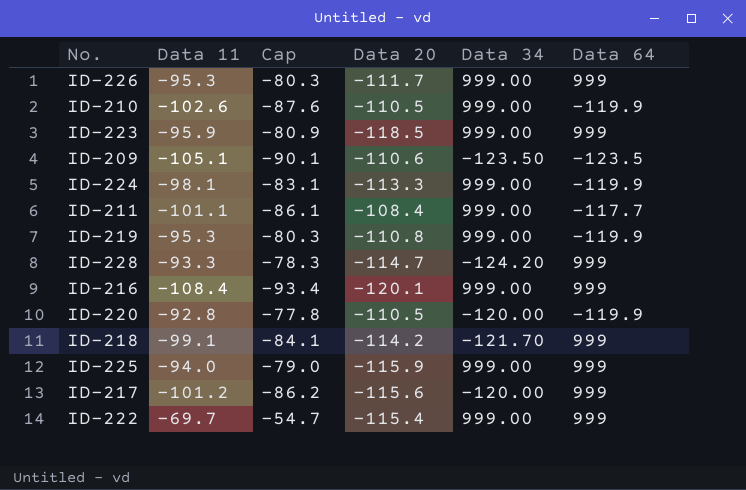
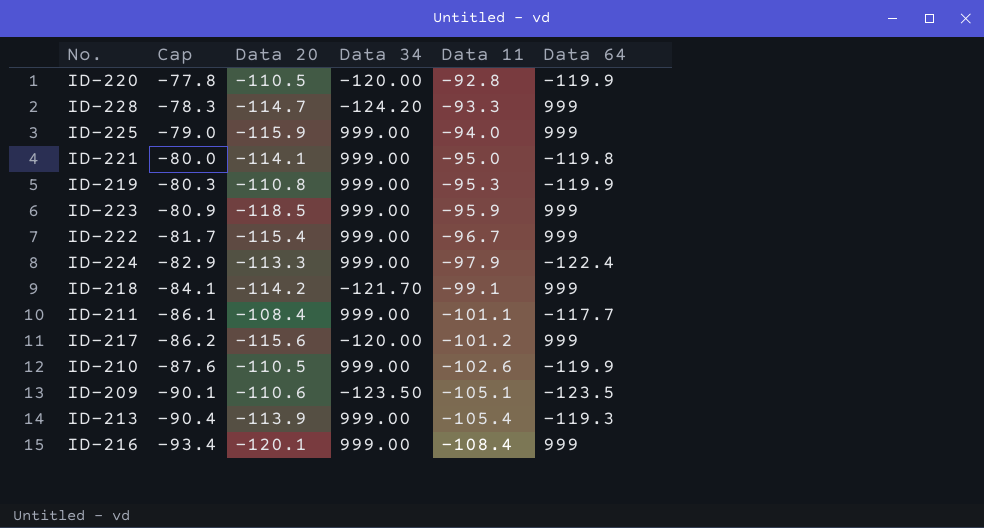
row order: none -> Cap descending
column Data 11 | position: 2 -> 5
row ID-226: -95.3 | -80.3 | -111.7 | 999.00 | 999 -> none
row ID-221: none -> -80.0 | -114.1 | 999.00 | -95.0 | -119.8
ID-222 | Cap: -54.7 -> -81.7
ID-222 | Data 11: -69.7 -> -96.7
ID-224 | Cap: -83.1 -> -82.9
ID-224 | Data 11: -98.1 -> -97.9
ID-224 | Data 64: -119.9 -> -122.4
row ID-213: none -> -90.4 | -113.9 | 999.00 | -105.4 | -119.3

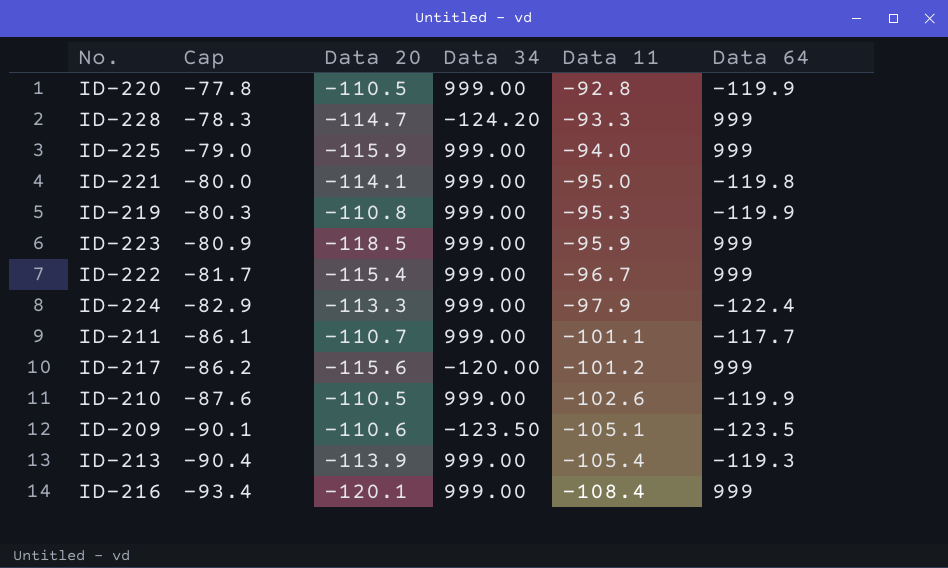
row ID-218: -84.1 | -114.2 | -121.70 | -99.1 | 999 -> none
ID-220 | Data 34: -120.00 -> 999.00
ID-211 | Data 20: -108.4 -> -110.7

